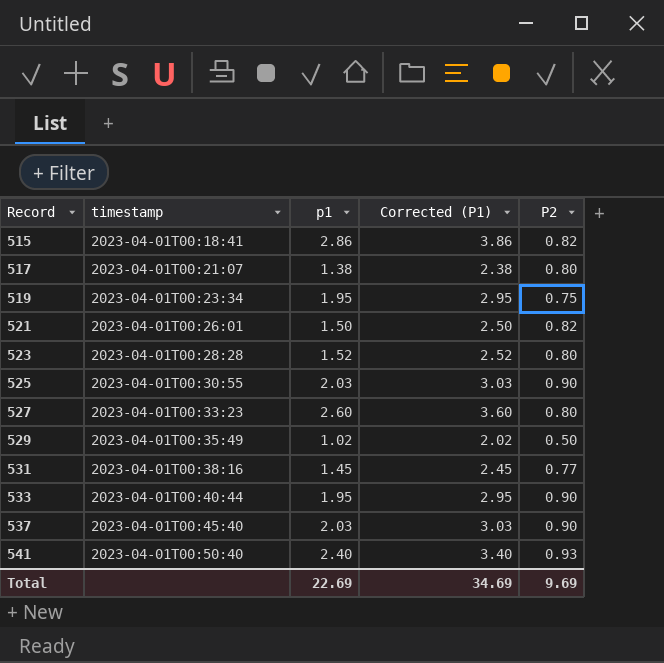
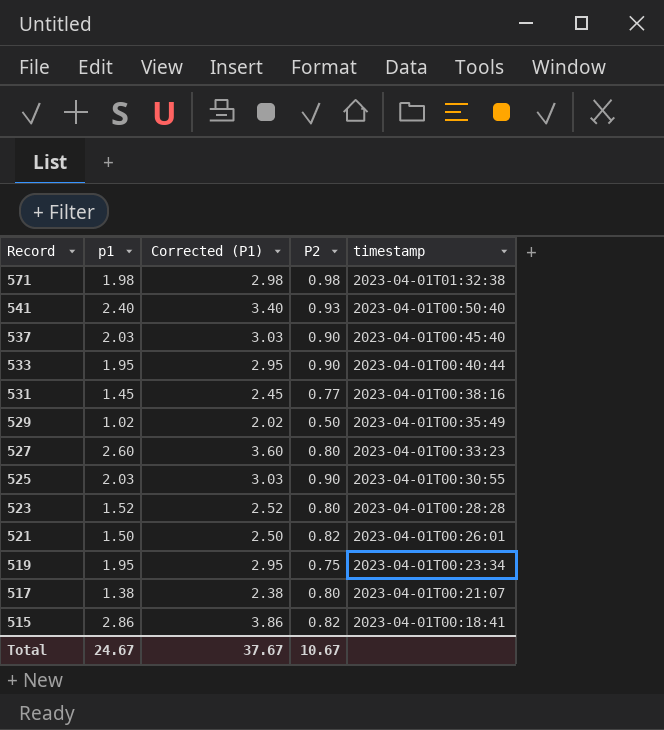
row order: Record ascending -> Record descending
column timestamp | position: 2 -> 5
row 571: none -> 1.98 | 2.98 | 0.98 | 2023-04-01T01:32:38
Total | p1: 22.69 -> 24.67
Total | Corrected (P1): 34.69 -> 37.67
Total | P2: 9.69 -> 10.67

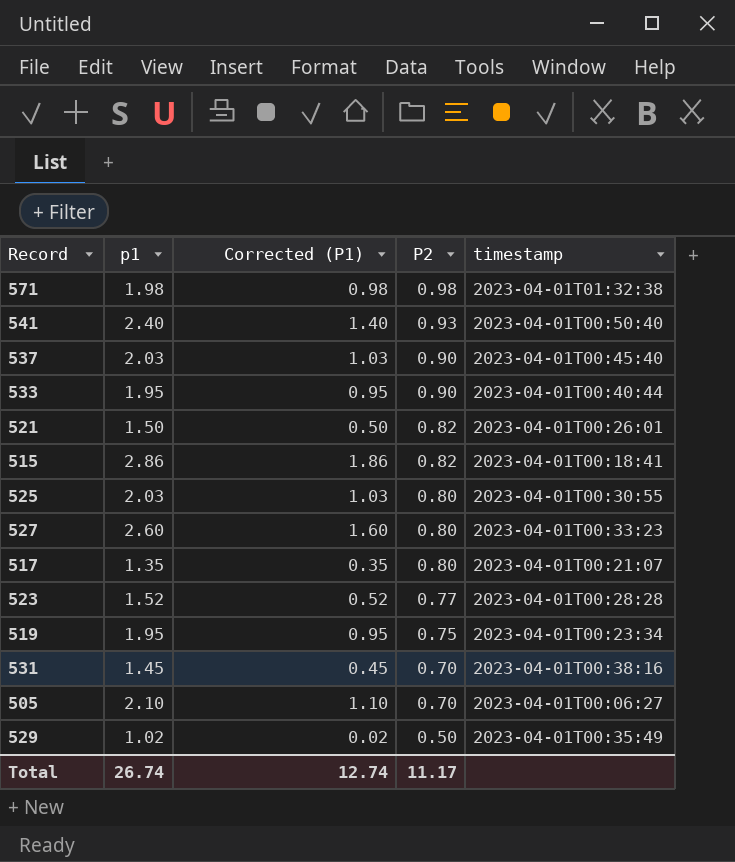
row order: Record descending -> P2 descending
column Corrected (P1) | formula: [p1] + 1 -> [p1] - 1
525 | P2: 0.90 -> 0.80
517 | p1: 1.38 -> 1.35
523 | P2: 0.80 -> 0.77
531 | P2: 0.77 -> 0.70
row 505: none -> 2.10 | 1.10 | 0.70 | 2023-04-01T00:06:27
Total | p1: 24.67 -> 26.74
Total | Corrected (P1): 37.67 -> 12.74
Total | P2: 10.67 -> 11.17

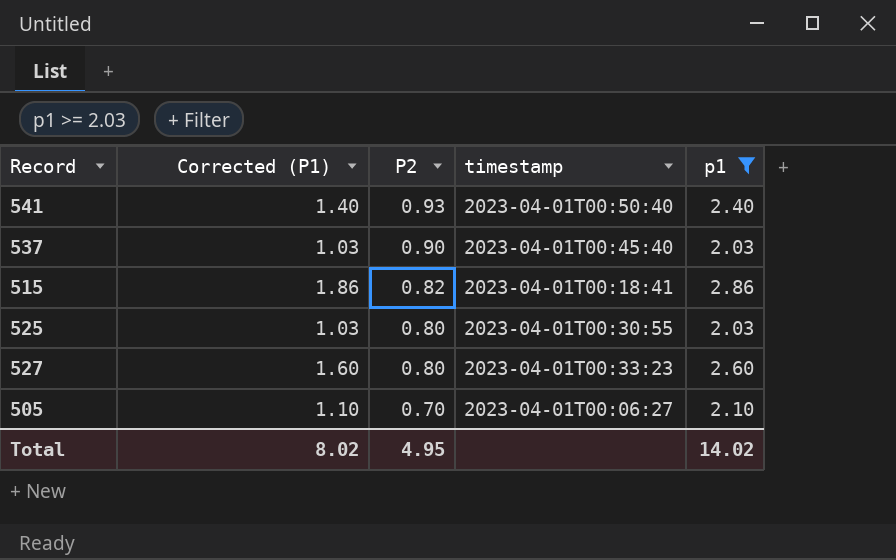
filter: none -> p1 >= 2.03
column p1 | position: 2 -> 5
Total | Corrected (P1): 12.74 -> 8.02
Total | P2: 11.17 -> 4.95
Total | p1: 26.74 -> 14.02

